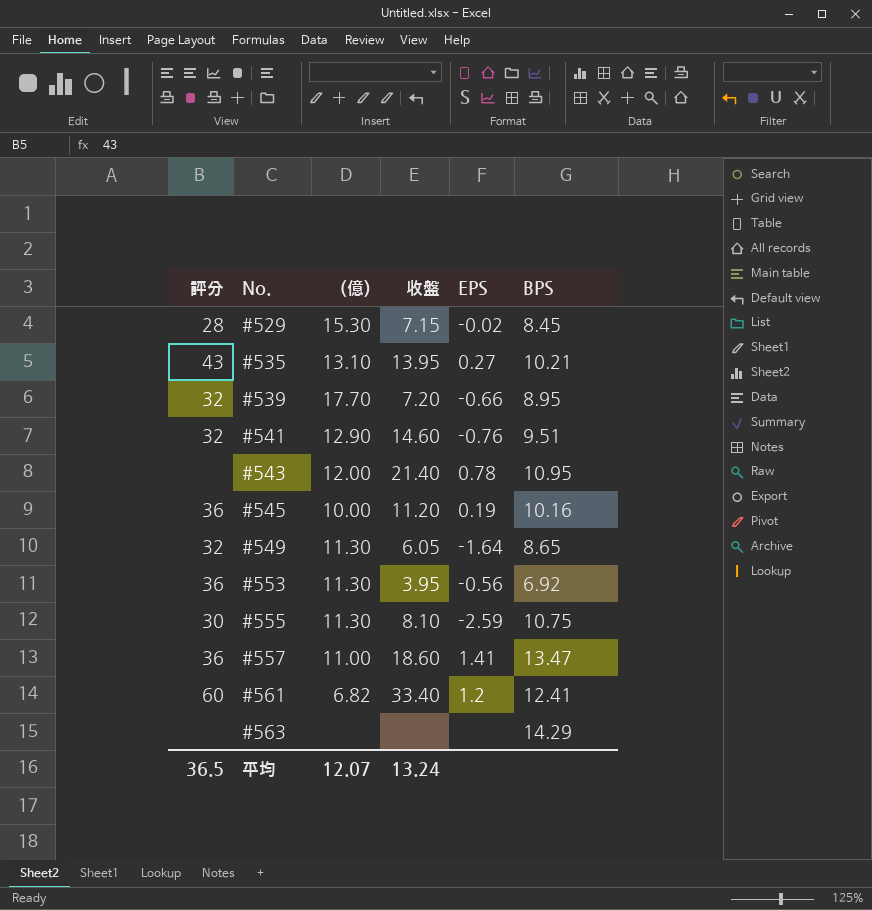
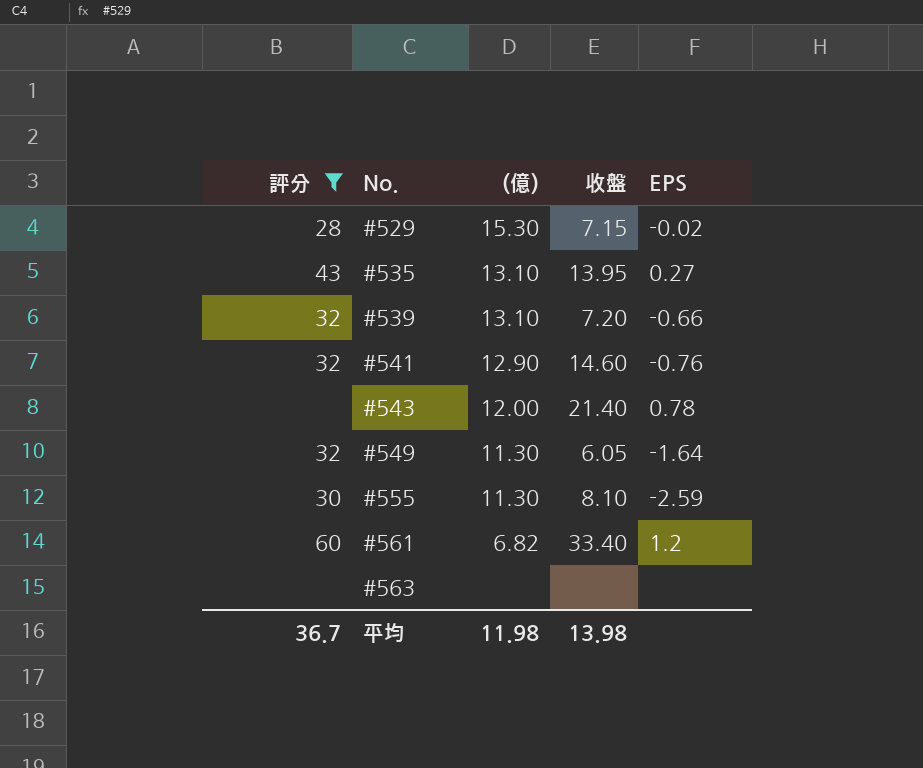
filter: none -> 評分 != 36
column BPS | position: 6 -> none
#539 | (億): 17.70 -> 13.10
平均 | 評分: 36.5 -> 36.7
平均 | (億): 12.07 -> 11.98
平均 | 收盤: 13.24 -> 13.98

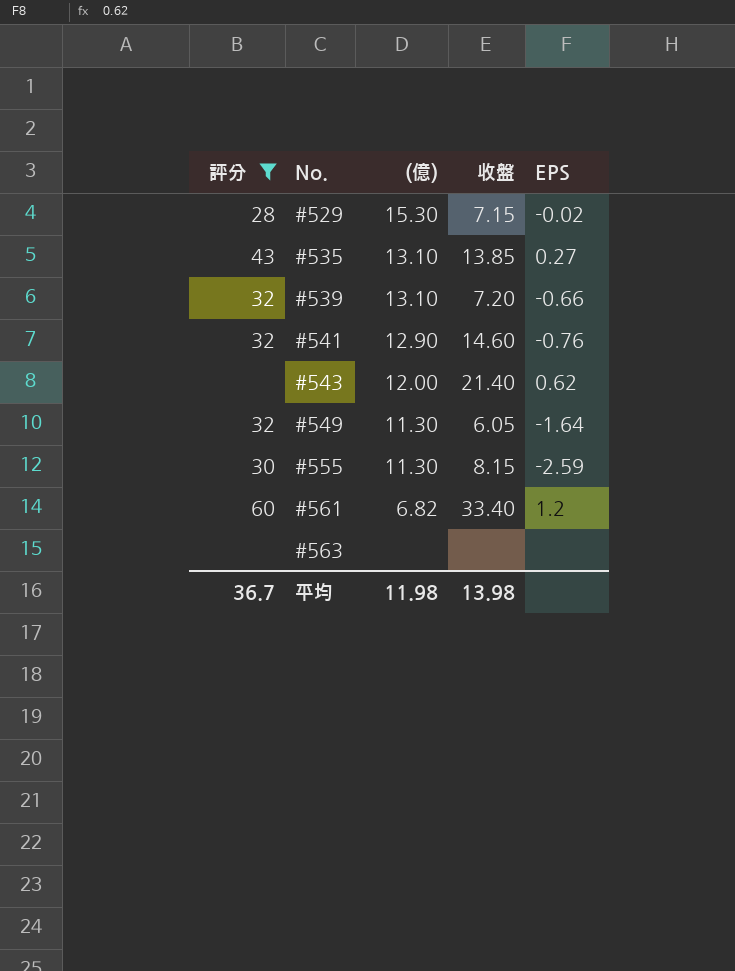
#535 | 收盤: 13.95 -> 13.85
#543 | EPS: 0.78 -> 0.62
#555 | 收盤: 8.10 -> 8.15

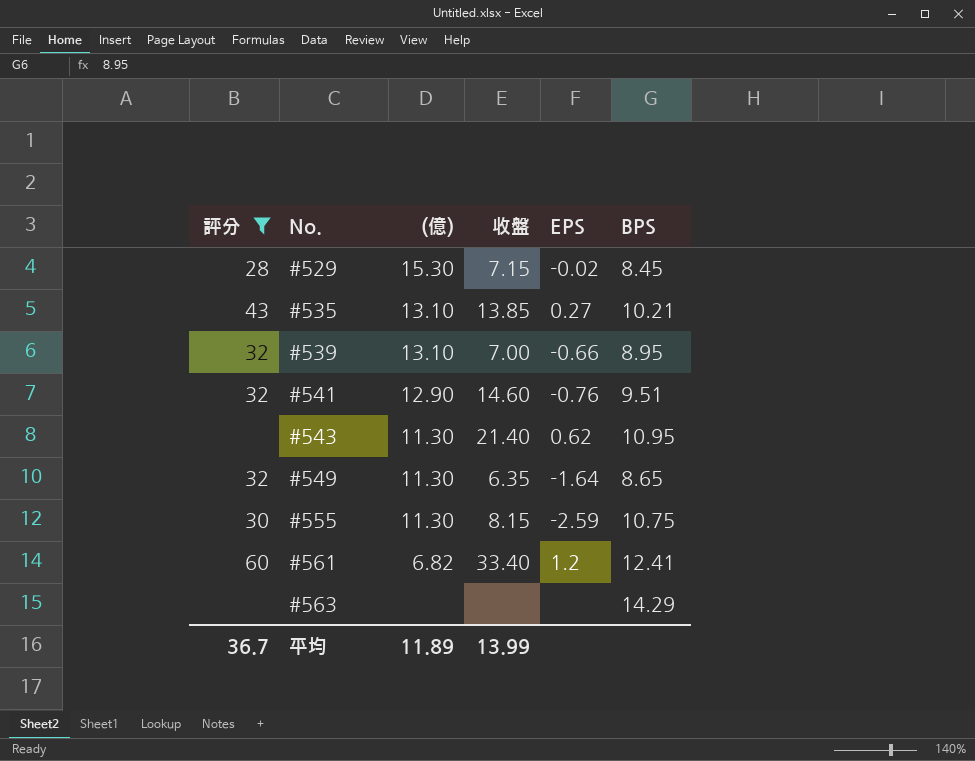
column BPS | position: none -> 6
#539 | 收盤: 7.20 -> 7.00
#543 | (億): 12.00 -> 11.30
#549 | 收盤: 6.05 -> 6.35
平均 | (億): 11.98 -> 11.89
平均 | 收盤: 13.98 -> 13.99

